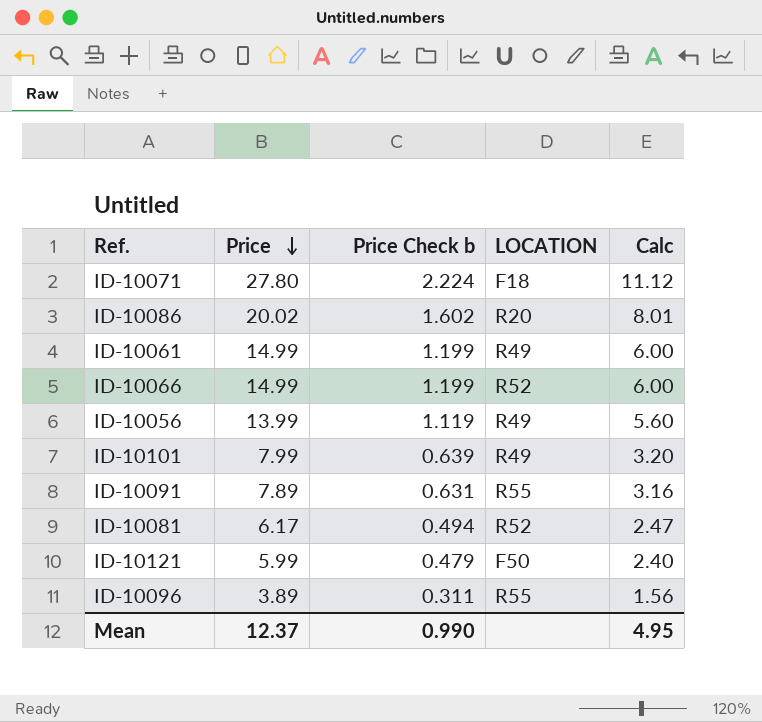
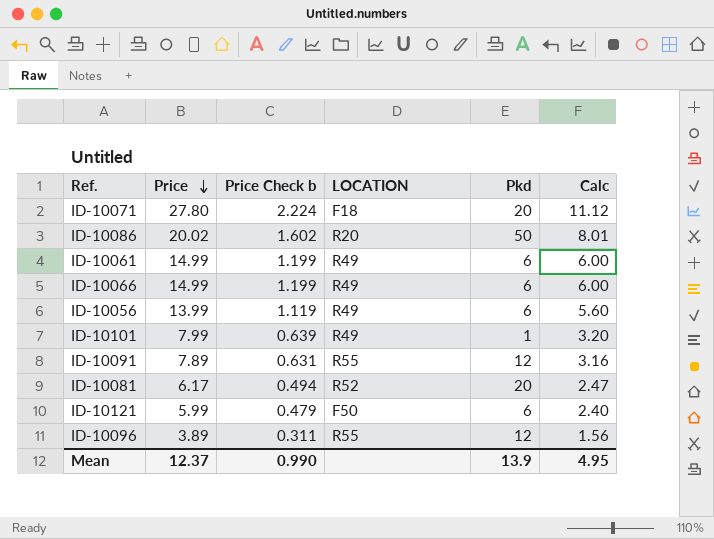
column Pkd | position: none -> 5
ID-10066 | LOCATION: R52 -> R49

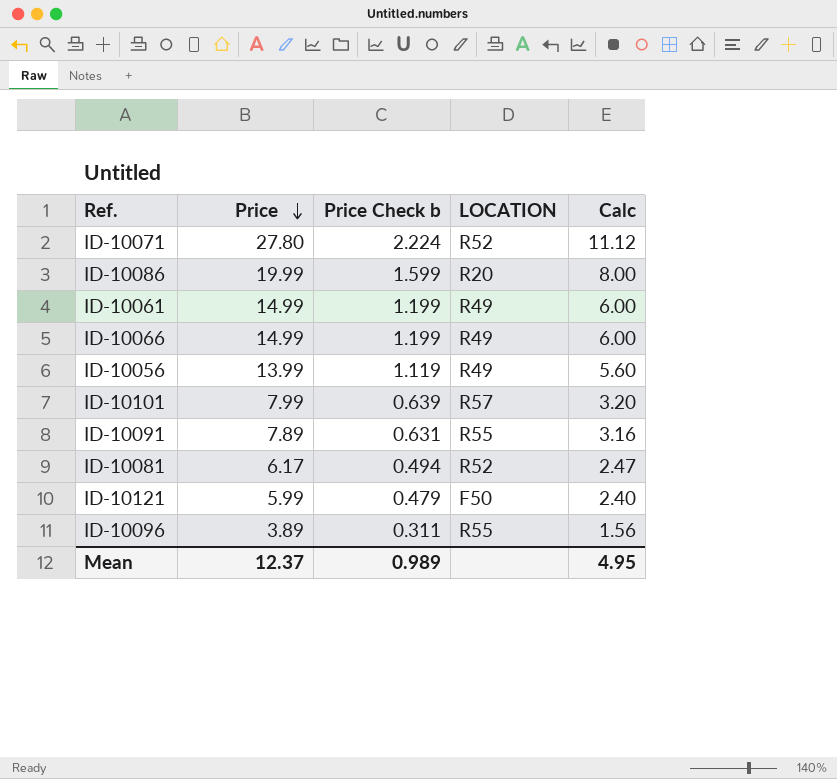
column Pkd | position: 5 -> none
ID-10071 | LOCATION: F18 -> R52
ID-10086 | Price: 20.02 -> 19.99
ID-10086 | Price Check b: 1.602 -> 1.599
ID-10086 | Calc: 8.01 -> 8.00
ID-10101 | LOCATION: R49 -> R57
Mean | Price Check b: 0.990 -> 0.989

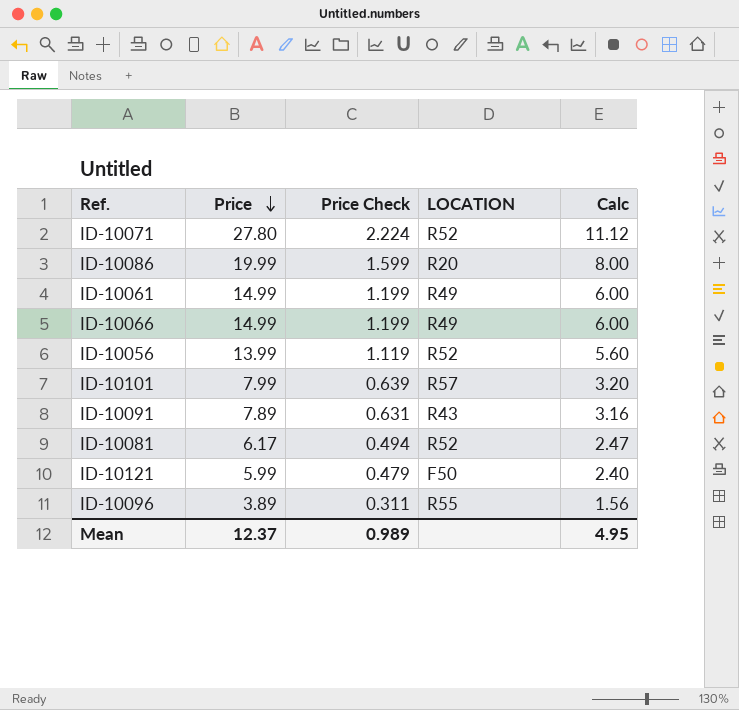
column name: Price Check b -> Price Check
ID-10056 | LOCATION: R49 -> R52
ID-10091 | LOCATION: R55 -> R43

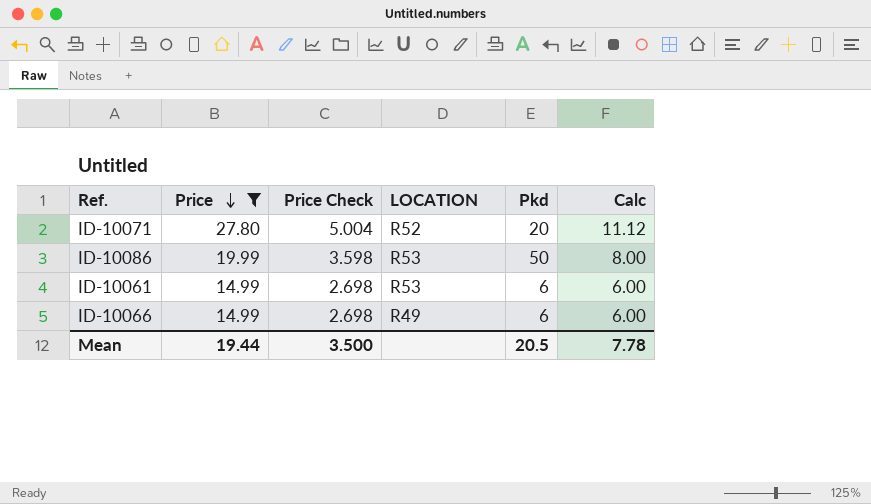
filter: none -> Price >= 14.99
column Price Check | formula: [Price] * 0.08 -> [Price] * 0.18
column Pkd | position: none -> 5
ID-10086 | LOCATION: R20 -> R53
ID-10061 | LOCATION: R49 -> R53
Mean | Price: 12.37 -> 19.44
Mean | Price Check: 0.989 -> 3.500
Mean | Calc: 4.95 -> 7.78

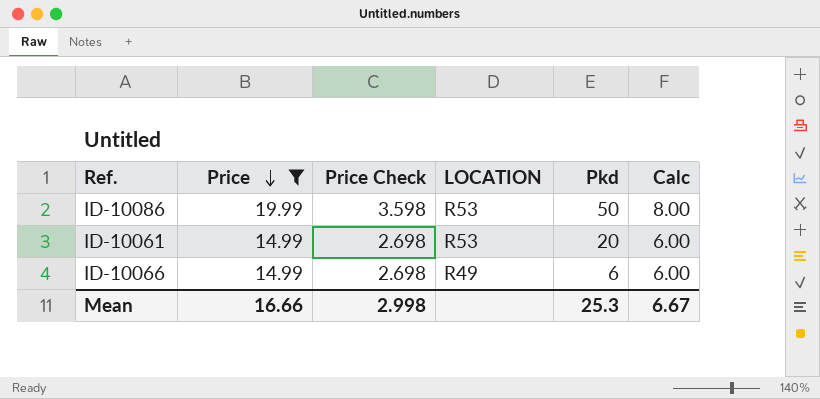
row ID-10071: 27.80 | 5.004 | R52 | 20 | 11.12 -> none
ID-10061 | Pkd: 6 -> 20
Mean | Price: 19.44 -> 16.66
Mean | Price Check: 3.500 -> 2.998
Mean | Pkd: 20.5 -> 25.3
Mean | Calc: 7.78 -> 6.67

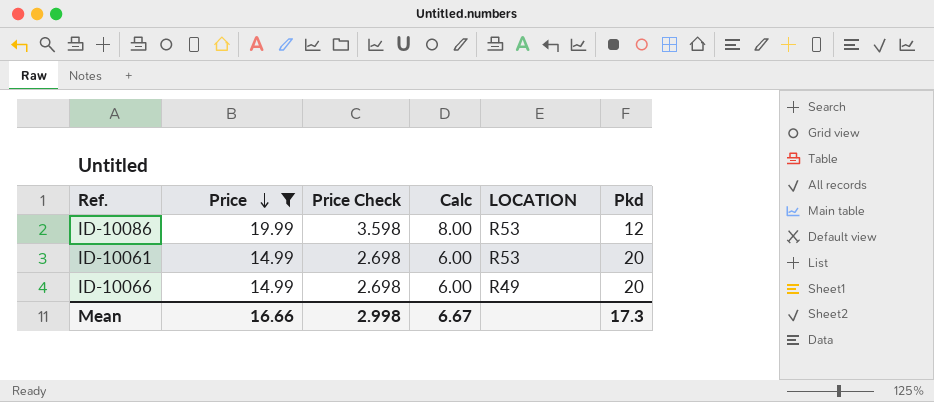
column Calc | position: 6 -> 4
ID-10086 | Pkd: 50 -> 12
ID-10066 | Pkd: 6 -> 20
Mean | Pkd: 25.3 -> 17.3

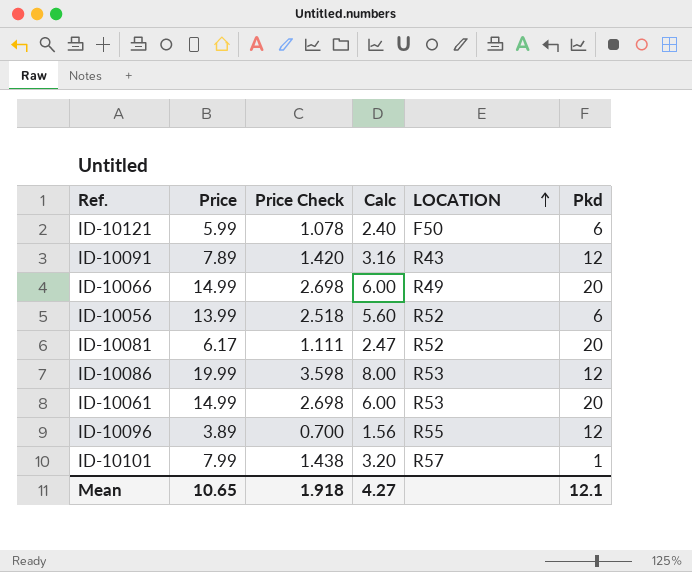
filter: Price >= 14.99 -> none
row order: Price descending -> LOCATION ascending
Mean | Price: 16.66 -> 10.65
Mean | Price Check: 2.998 -> 1.918
Mean | Calc: 6.67 -> 4.27
Mean | Pkd: 17.3 -> 12.1

